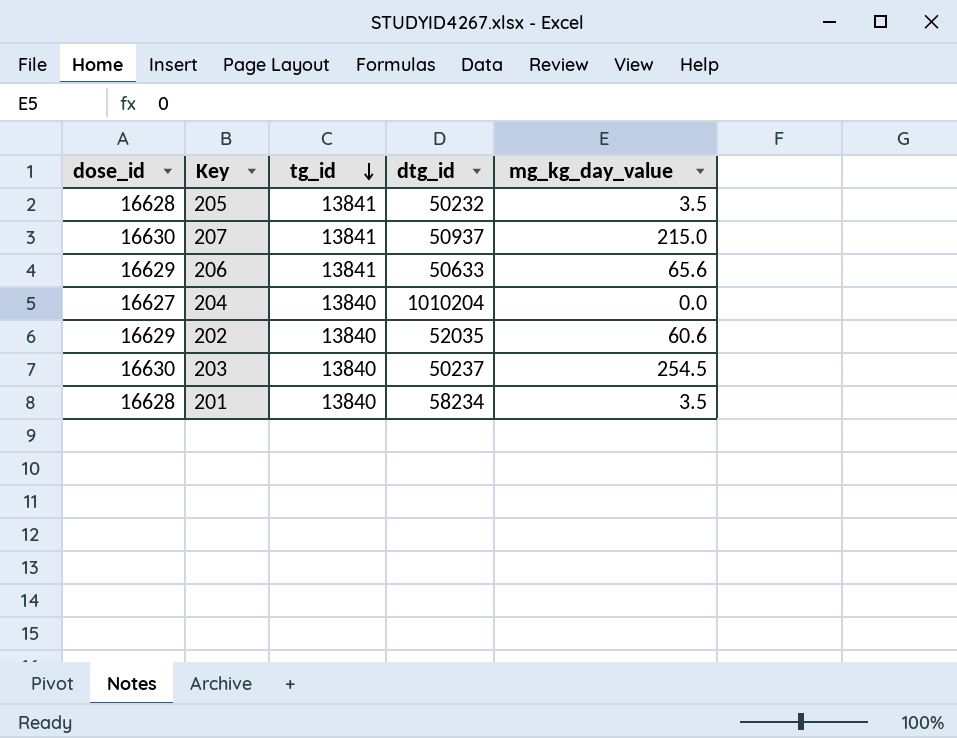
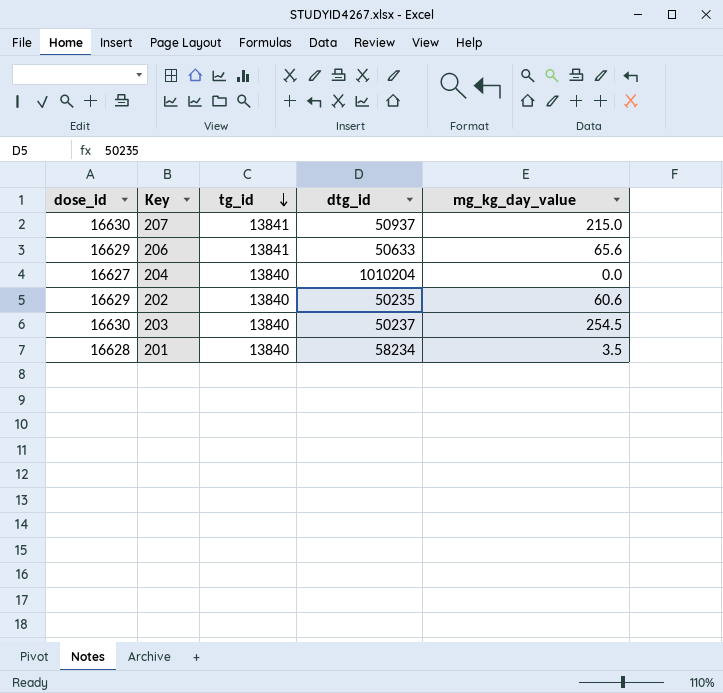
row 205: 16628 | 13841 | 50232 | 3.5 -> none
202 | dtg_id: 52035 -> 50235

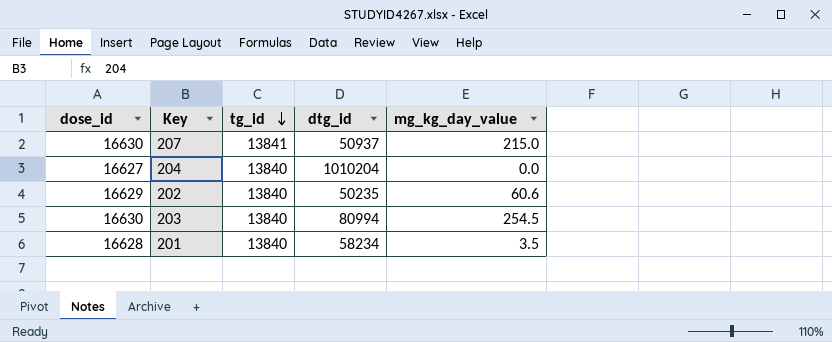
row 206: 16629 | 13841 | 50633 | 65.6 -> none
203 | dtg_id: 50237 -> 80994

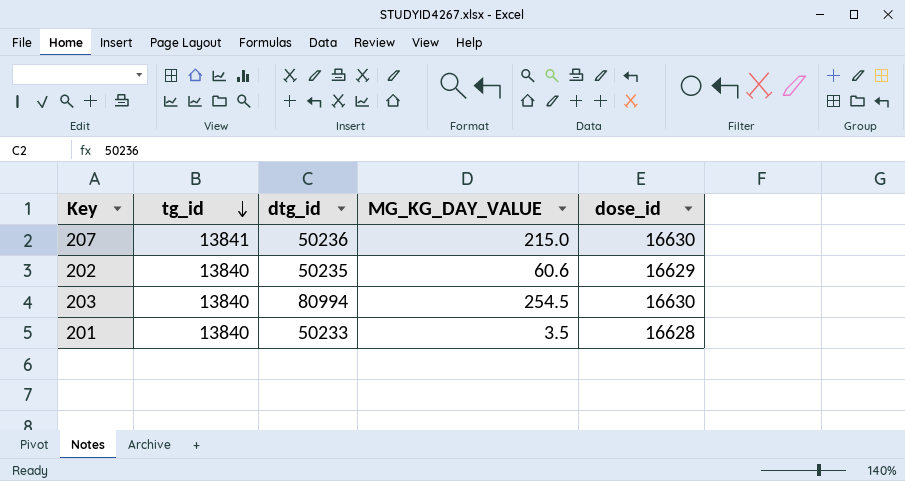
column name: mg_kg_day_value -> MG_KG_DAY_VALUE
column dose_id | position: 1 -> 5
row 204: 16627 | 13840 | 1010204 | 0.0 -> none
207 | dtg_id: 50937 -> 50236
201 | dtg_id: 58234 -> 50233

